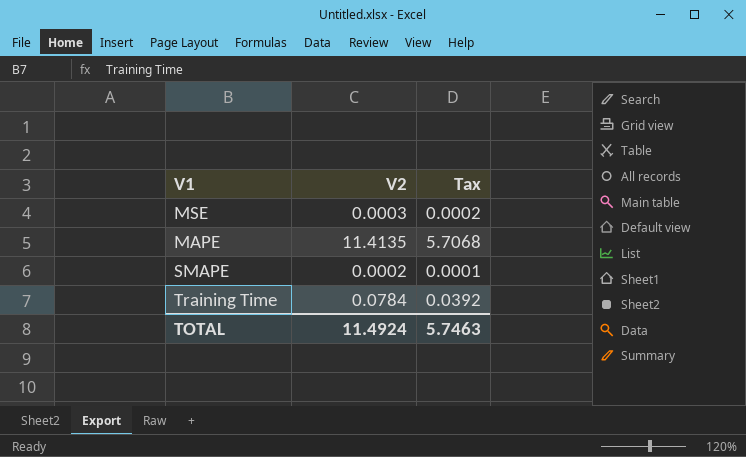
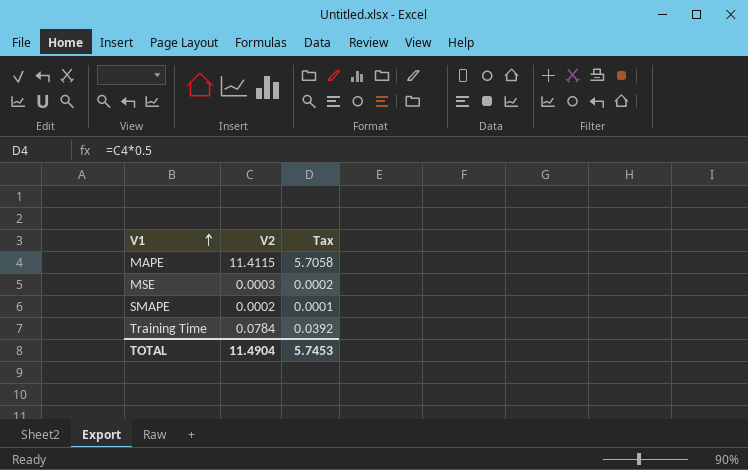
row order: none -> V1 ascending
MAPE | V2: 11.4135 -> 11.4115
MAPE | Tax: 5.7068 -> 5.7058
TOTAL | V2: 11.4924 -> 11.4904
TOTAL | Tax: 5.7463 -> 5.7453

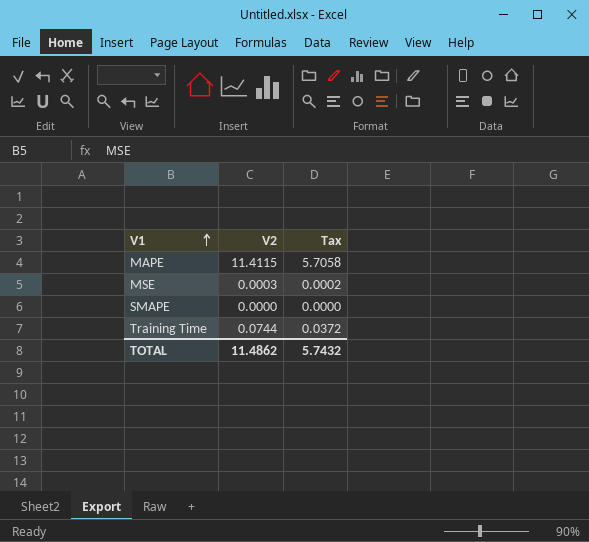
SMAPE | V2: 0.0002 -> 0.0000
SMAPE | Tax: 0.0001 -> 0.0000
Training Time | V2: 0.0784 -> 0.0744
Training Time | Tax: 0.0392 -> 0.0372
TOTAL | V2: 11.4904 -> 11.4862
TOTAL | Tax: 5.7453 -> 5.7432

